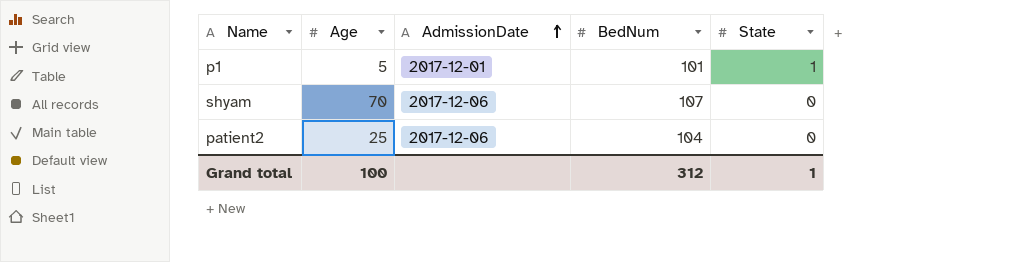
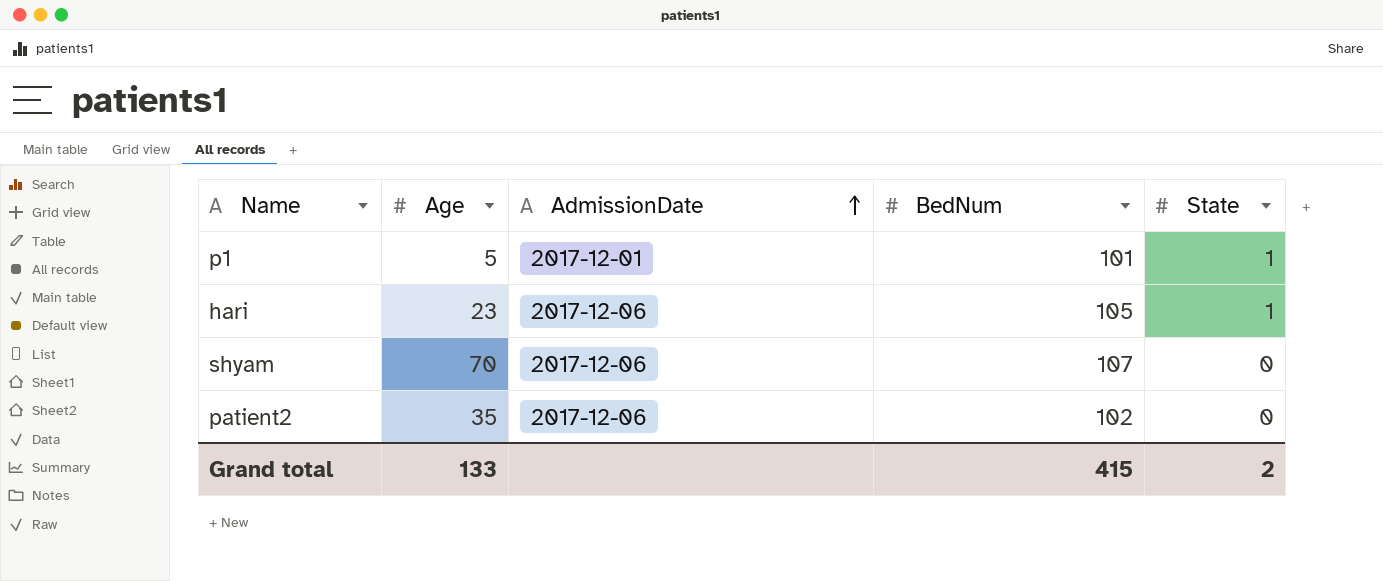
row hari: none -> 23 | 2017-12-06 | 105 | 1
patient2 | Age: 25 -> 35
patient2 | BedNum: 104 -> 102
Grand total | Age: 100 -> 133
Grand total | BedNum: 312 -> 415
Grand total | State: 1 -> 2

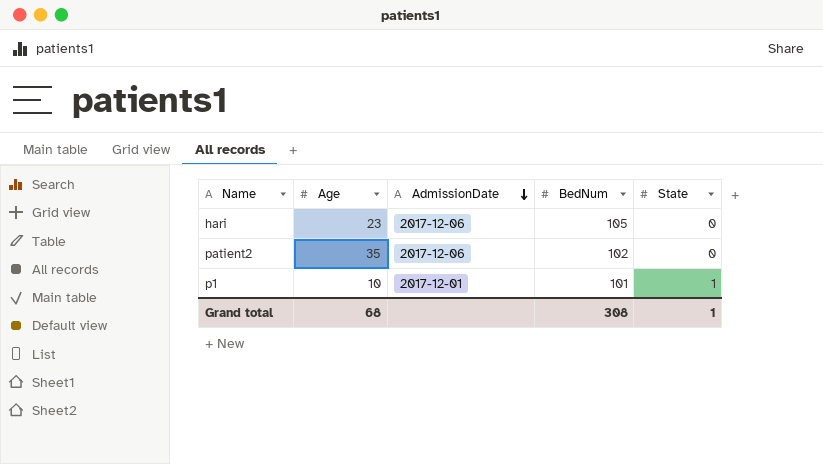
row order: AdmissionDate ascending -> AdmissionDate descending
row shyam: 70 | 2017-12-06 | 107 | 0 -> none
hari | State: 1 -> 0
p1 | Age: 5 -> 10
Grand total | Age: 133 -> 68
Grand total | BedNum: 415 -> 308
Grand total | State: 2 -> 1

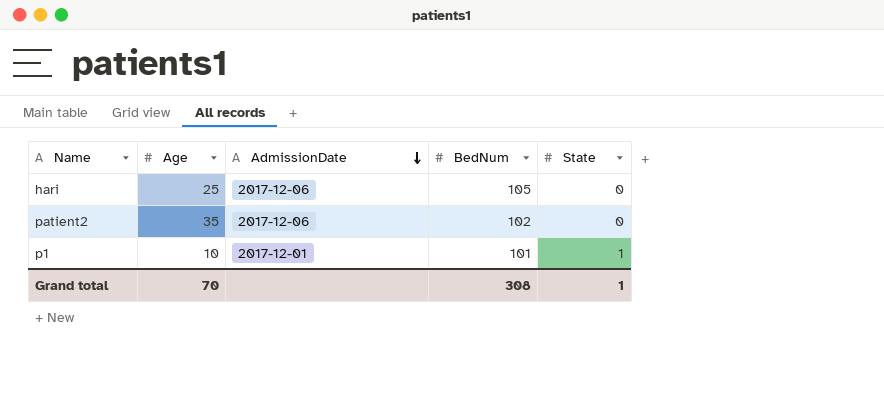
hari | Age: 23 -> 25
Grand total | Age: 68 -> 70

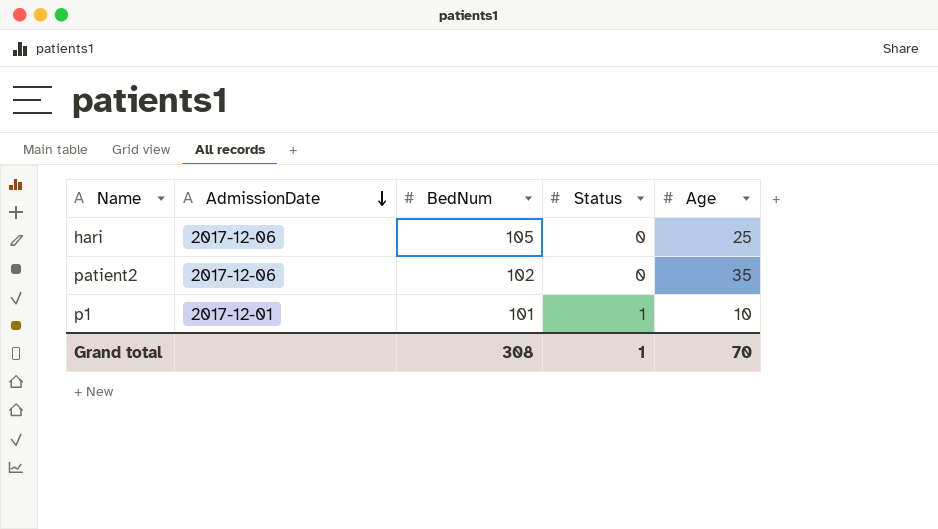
column name: State -> Status
column Age | position: 2 -> 5

